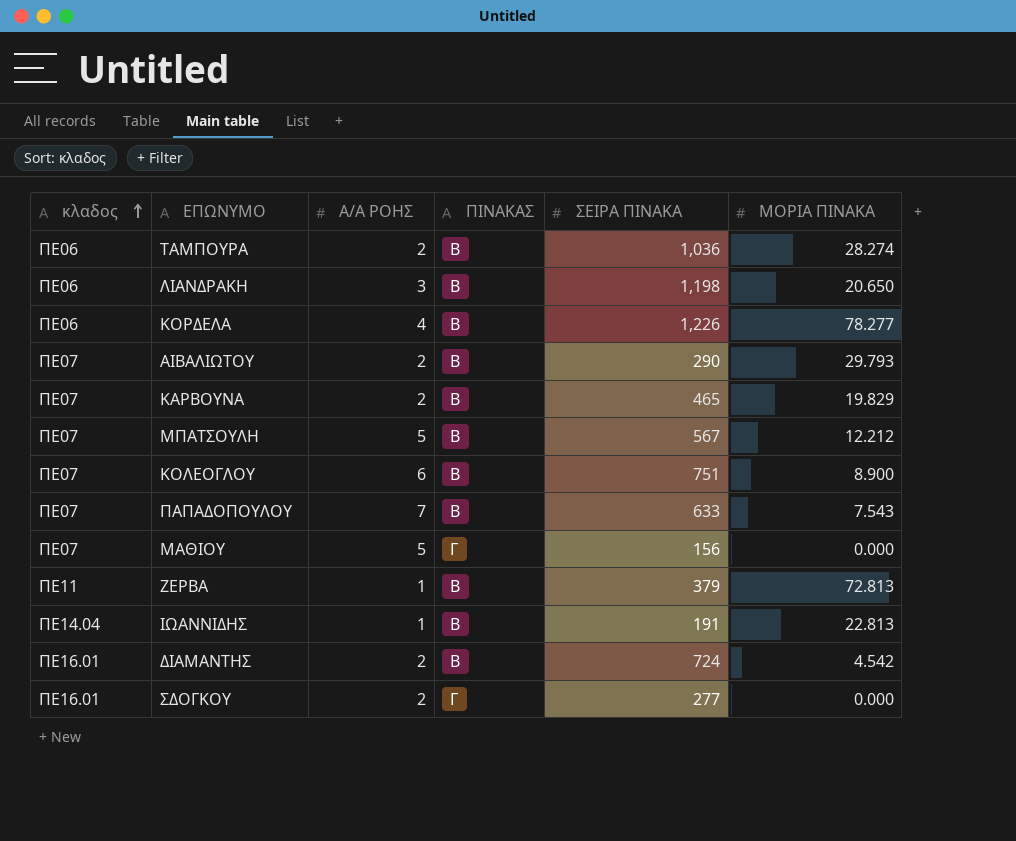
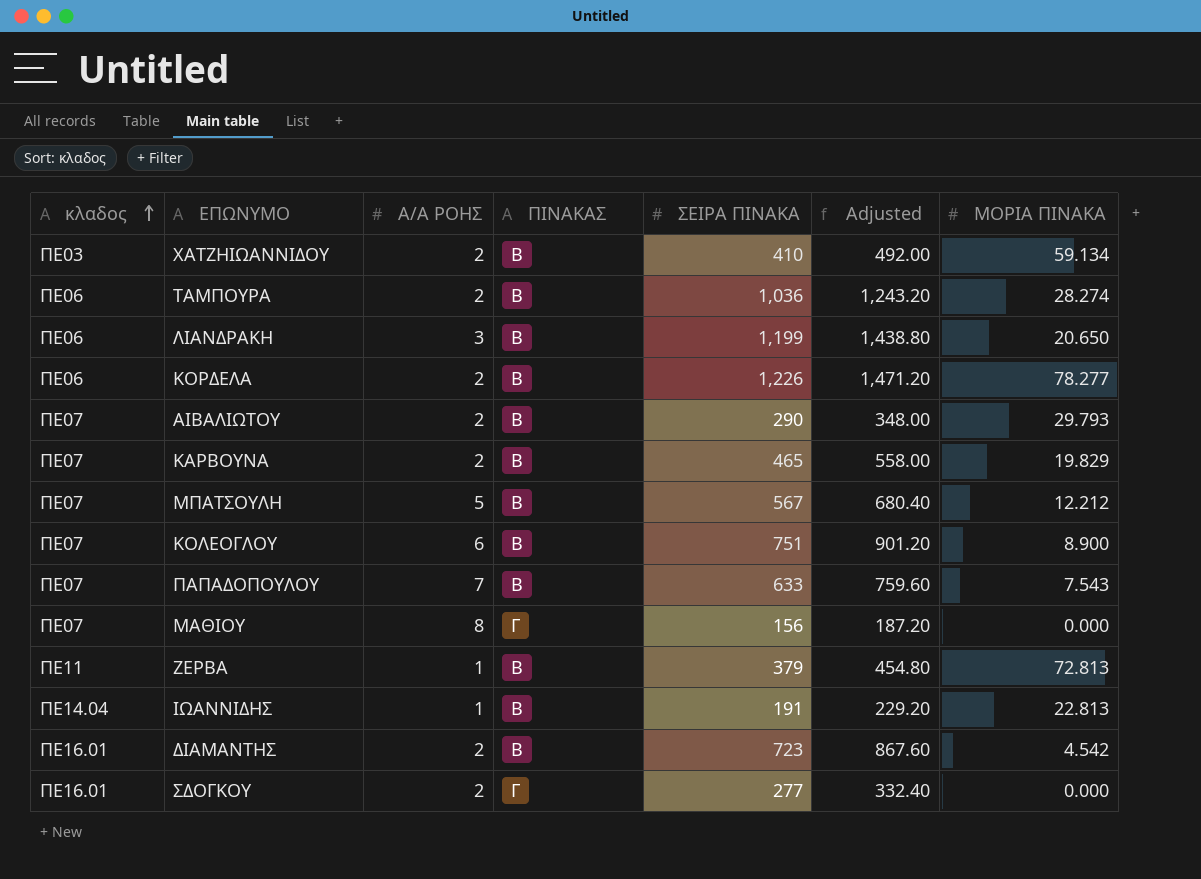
column Adjusted | formula: none -> [ΣΕΙΡΑ ΠΙΝΑΚΑ] * 1.2
row ΧΑΤΖΗΙΩΑΝΝΙΔΟΥ: none -> ΠΕ03 | 2 | Β | 410 | 492.00 | 59.134
ΛΙΑΝΔΡΑΚΗ | ΣΕΙΡΑ ΠΙΝΑΚΑ: 1,198 -> 1,199
ΚΟΡΔΕΛΑ | Α/Α ΡΟΗΣ: 4 -> 2
ΜΑΘΙΟΥ | Α/Α ΡΟΗΣ: 5 -> 8
ΔΙΑΜΑΝΤΗΣ | ΣΕΙΡΑ ΠΙΝΑΚΑ: 724 -> 723

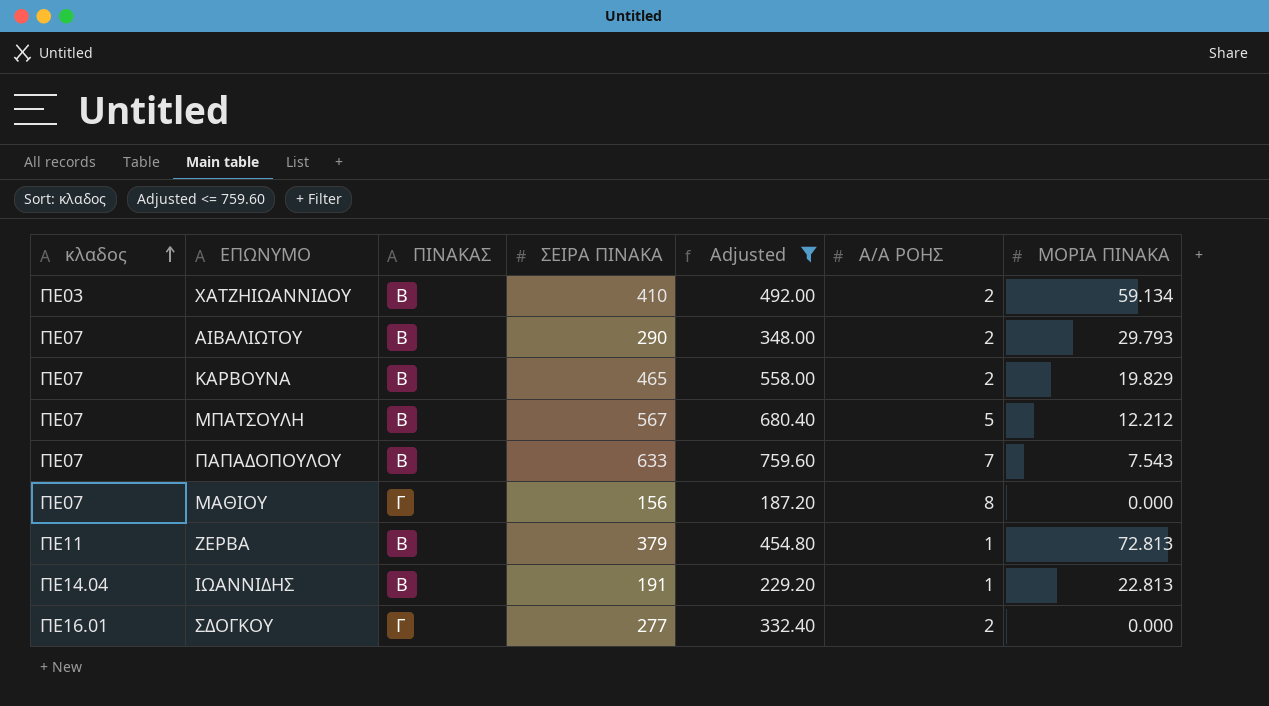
filter: none -> Adjusted <= 759.60
column Α/Α ΡΟΗΣ | position: 3 -> 6

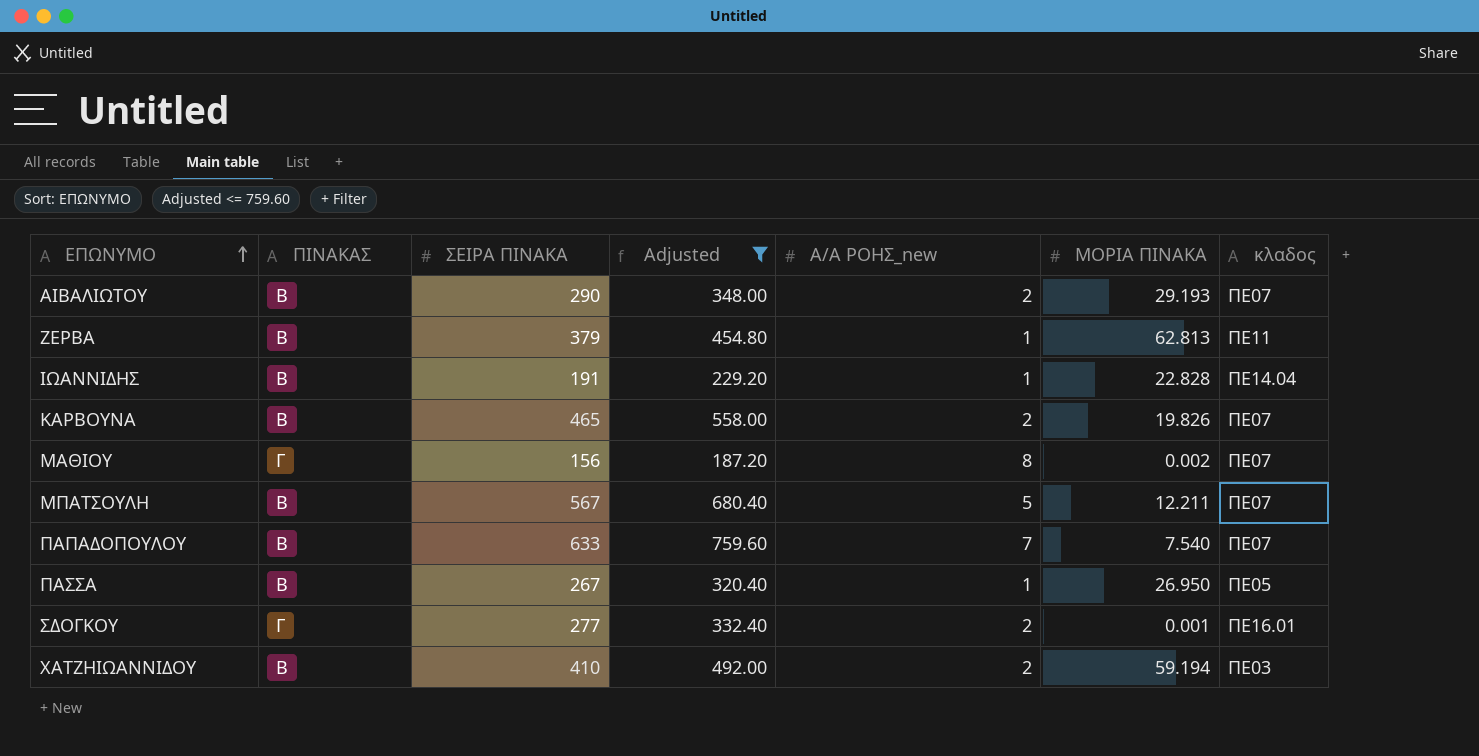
row order: κλαδος ascending -> ΕΠΩΝΥΜΟ ascending
column name: Α/Α ΡΟΗΣ -> Α/Α ΡΟΗΣ_new
column κλαδος | position: 1 -> 7
ΑΙΒΑΛΙΩΤΟΥ | ΜΟΡΙΑ ΠΙΝΑΚΑ: 29.793 -> 29.193
ΖΕΡΒΑ | ΜΟΡΙΑ ΠΙΝΑΚΑ: 72.813 -> 62.813
ΙΩΑΝΝΙΔΗΣ | ΜΟΡΙΑ ΠΙΝΑΚΑ: 22.813 -> 22.828
ΚΑΡΒΟΥΝΑ | ΜΟΡΙΑ ΠΙΝΑΚΑ: 19.829 -> 19.826
ΜΑΘΙΟΥ | ΜΟΡΙΑ ΠΙΝΑΚΑ: 0.000 -> 0.002
ΜΠΑΤΣΟΥΛΗ | ΜΟΡΙΑ ΠΙΝΑΚΑ: 12.212 -> 12.211
ΠΑΠΑΔΟΠΟΥΛΟΥ | ΜΟΡΙΑ ΠΙΝΑΚΑ: 7.543 -> 7.540
row ΠΑΣΣΑ: none -> Β | 267 | 320.40 | 1 | 26.950 | ΠΕ05
ΣΔΟΓΚΟΥ | ΜΟΡΙΑ ΠΙΝΑΚΑ: 0.000 -> 0.001
ΧΑΤΖΗΙΩΑΝΝΙΔΟΥ | ΜΟΡΙΑ ΠΙΝΑΚΑ: 59.134 -> 59.194

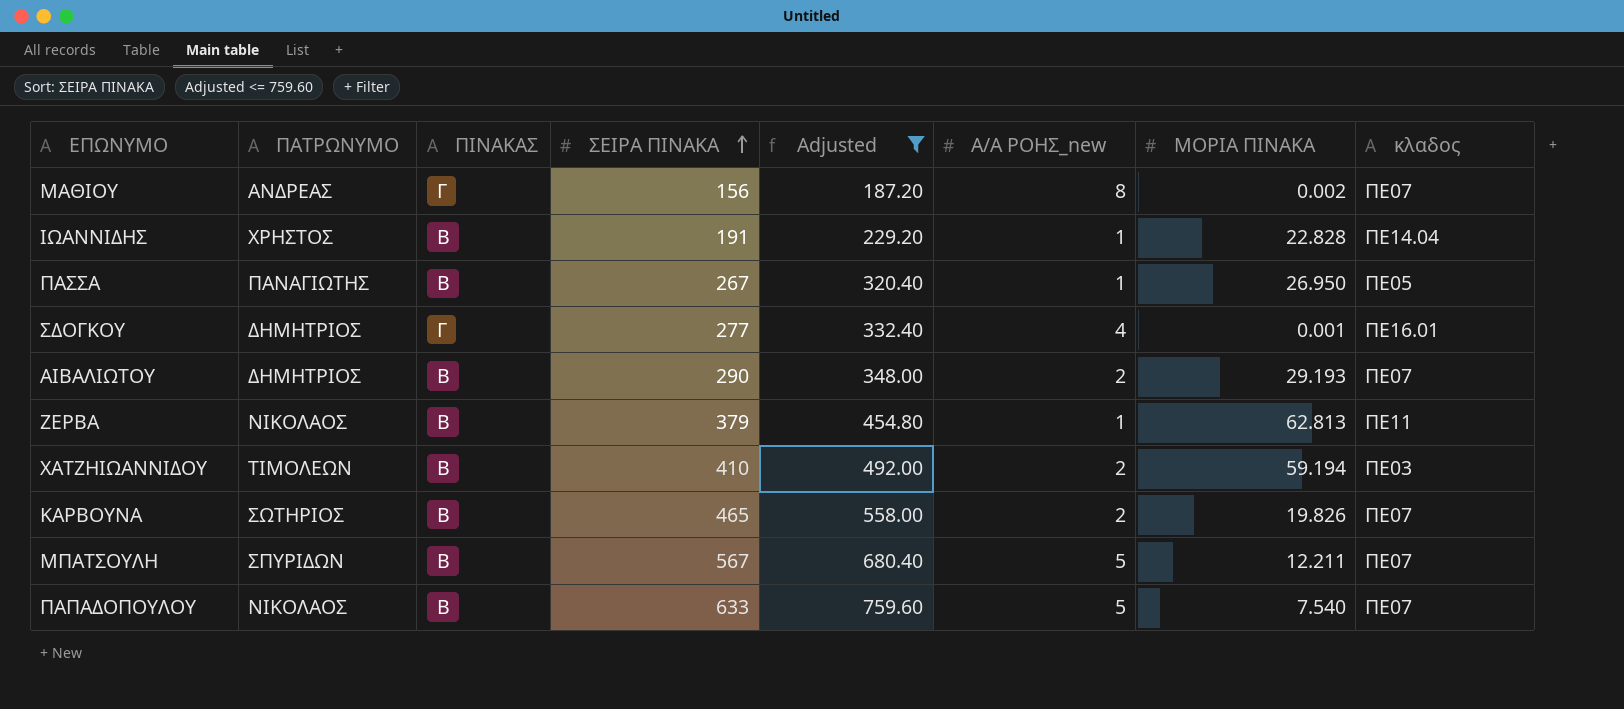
row order: ΕΠΩΝΥΜΟ ascending -> ΣΕΙΡΑ ΠΙΝΑΚΑ ascending
column ΠΑΤΡΩΝΥΜΟ | position: none -> 2
ΣΔΟΓΚΟΥ | Α/Α ΡΟΗΣ_new: 2 -> 4
ΠΑΠΑΔΟΠΟΥΛΟΥ | Α/Α ΡΟΗΣ_new: 7 -> 5

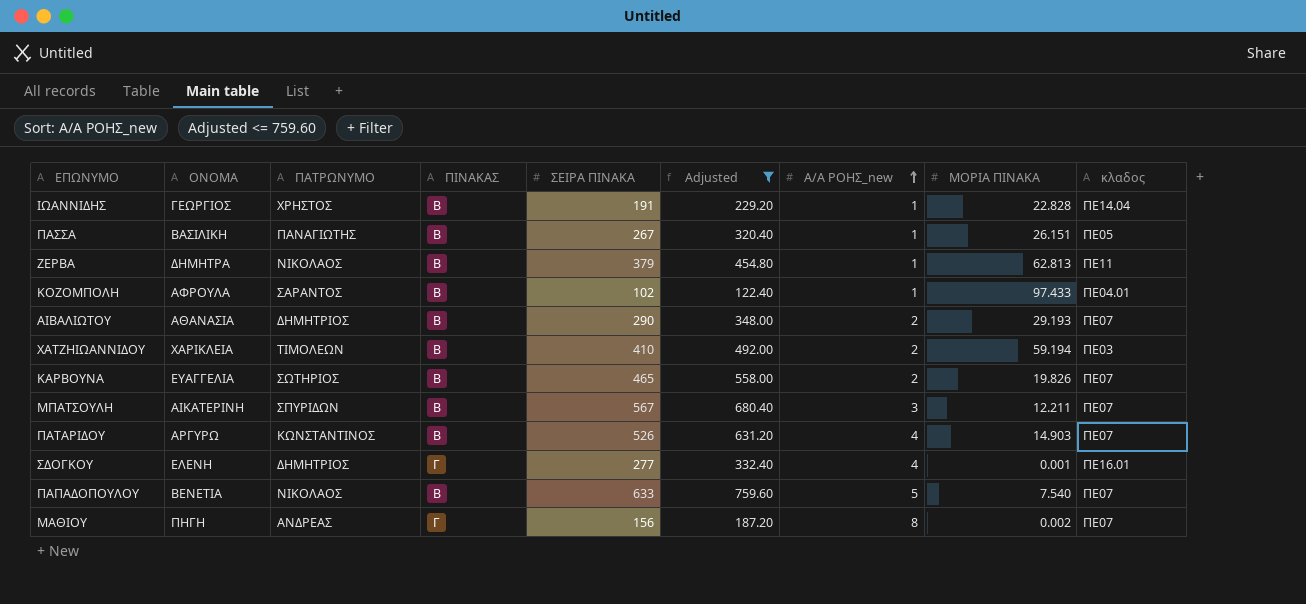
row order: ΣΕΙΡΑ ΠΙΝΑΚΑ ascending -> Α/Α ΡΟΗΣ_new ascending
column ΟΝΟΜΑ | position: none -> 2
ΠΑΣΣΑ | ΜΟΡΙΑ ΠΙΝΑΚΑ: 26.950 -> 26.151
row ΚΟΖΟΜΠΟΛΗ: none -> ΑΦΡΟΥΛΑ | ΣΑΡΑΝΤΟΣ | Β | 102 | 122.40 | 1 | 97.433 | ΠΕ04.01
ΜΠΑΤΣΟΥΛΗ | Α/Α ΡΟΗΣ_new: 5 -> 3
row ΠΑΤΑΡΙΔΟΥ: none -> ΑΡΓΥΡΩ | ΚΩΝΣΤΑΝΤΙΝΟΣ | Β | 526 | 631.20 | 4 | 14.903 | ΠΕ07

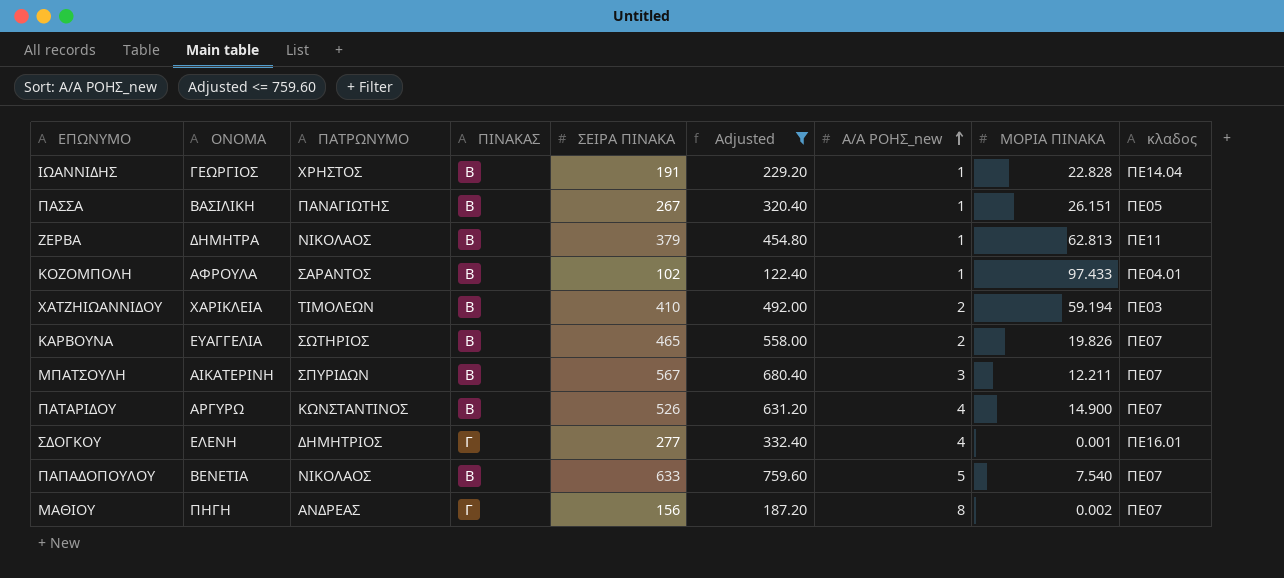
row ΑΙΒΑΛΙΩΤΟΥ: ΑΘΑΝΑΣΙΑ | ΔΗΜΗΤΡΙΟΣ | Β | 290 | 348.00 | 2 | 29.193 | ΠΕ07 -> none
ΠΑΤΑΡΙΔΟΥ | ΜΟΡΙΑ ΠΙΝΑΚΑ: 14.903 -> 14.900

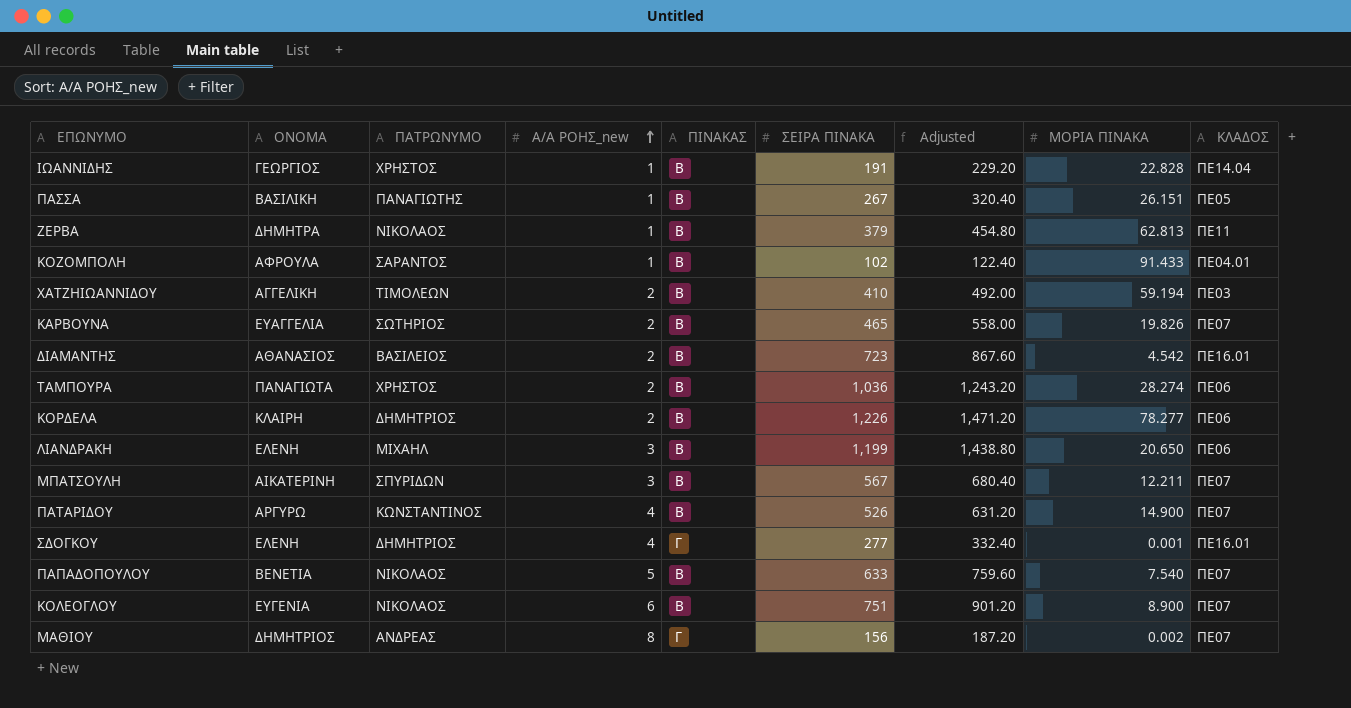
filter: Adjusted <= 759.60 -> none
column Α/Α ΡΟΗΣ_new | position: 7 -> 4
column name: κλαδος -> ΚΛΑΔΟΣ
ΚΟΖΟΜΠΟΛΗ | ΜΟΡΙΑ ΠΙΝΑΚΑ: 97.433 -> 91.433
ΧΑΤΖΗΙΩΑΝΝΙΔΟΥ | ΟΝΟΜΑ: ΧΑΡΙΚΛΕΙΑ -> ΑΓΓΕΛΙΚΗ
ΜΑΘΙΟΥ | ΟΝΟΜΑ: ΠΗΓΗ -> ΔΗΜΗΤΡΙΟΣ

